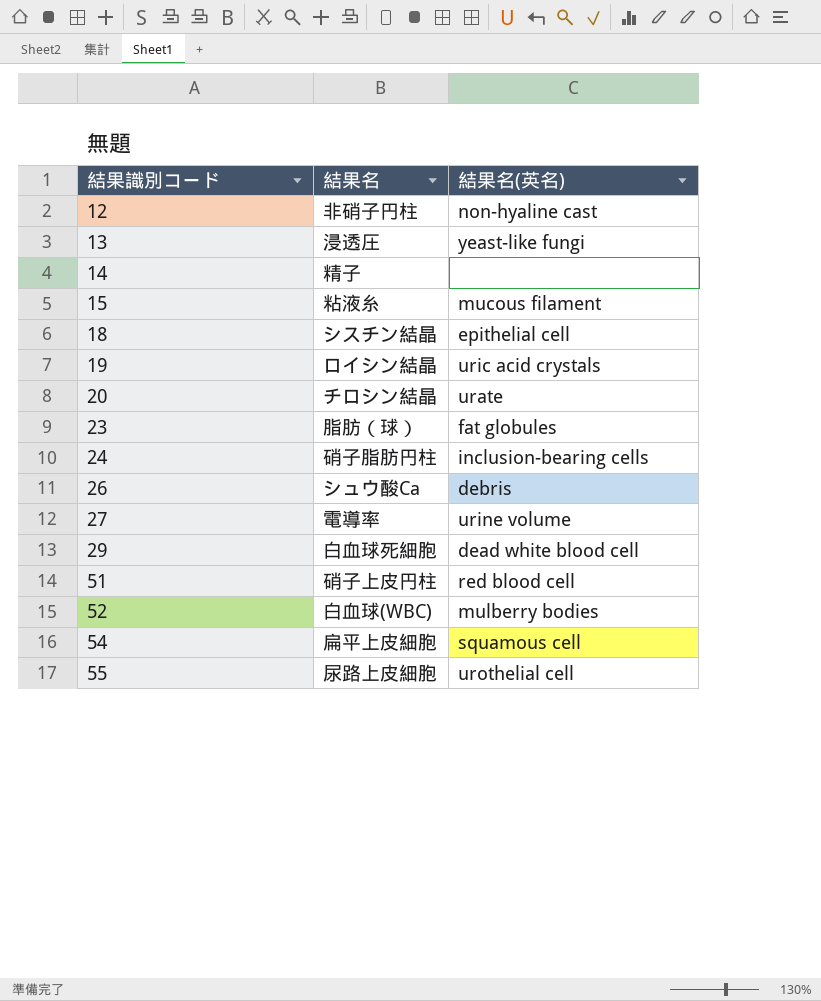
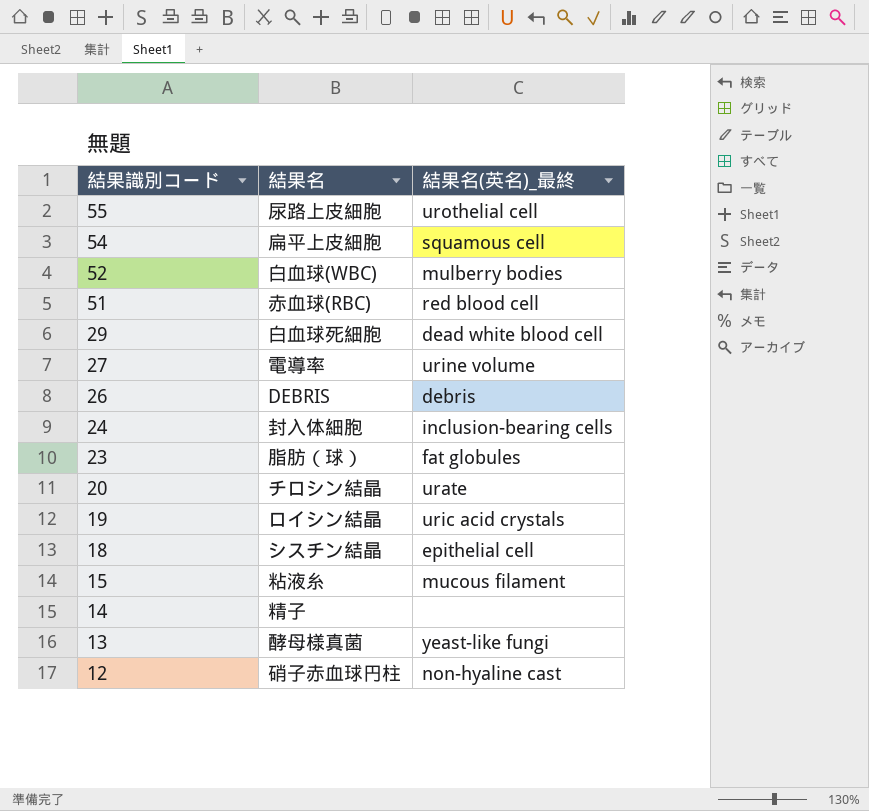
row order: 結果識別コード ascending -> 結果識別コード descending
column name: 結果名(英名) -> 結果名(英名)_最終
51 | 結果名: 硝子上皮円柱 -> 赤血球(RBC)
26 | 結果名: シュウ酸Ca -> DEBRIS
24 | 結果名: 硝子脂肪円柱 -> 封入体細胞
13 | 結果名: 浸透圧 -> 酵母様真菌
12 | 結果名: 非硝子円柱 -> 硝子赤血球円柱

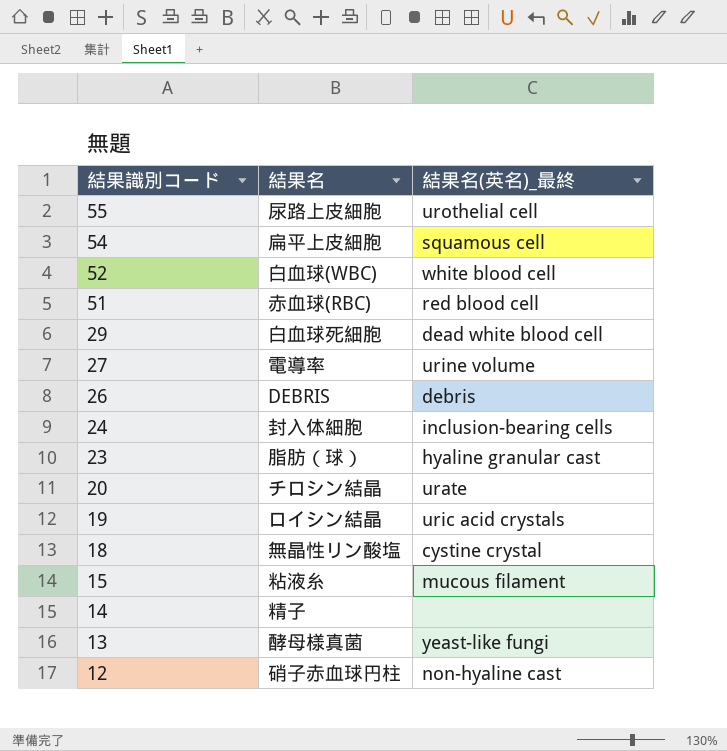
52 | 結果名(英名)_最終: mulberry bodies -> white blood cell
23 | 結果名(英名)_最終: fat globules -> hyaline granular cast
18 | 結果名: シスチン結晶 -> 無晶性リン酸塩
18 | 結果名(英名)_最終: epithelial cell -> cystine crystal

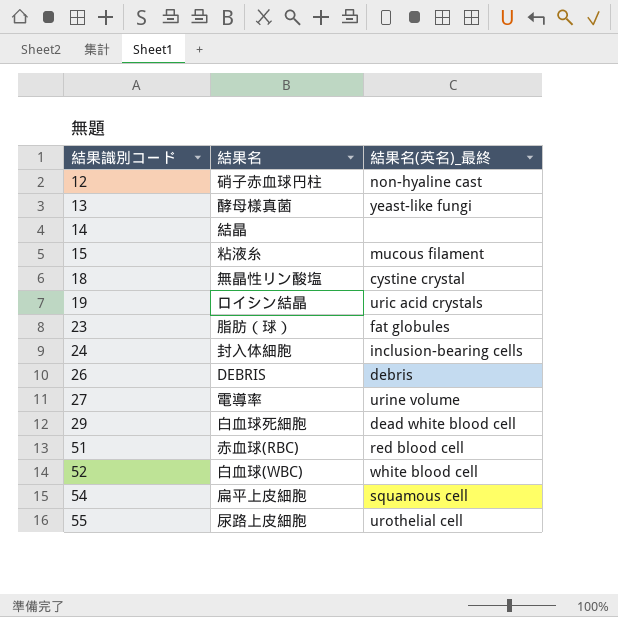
row order: 結果識別コード descending -> 結果識別コード ascending
row 20: チロシン結晶 | urate -> none
14 | 結果名: 精子 -> 結晶
23 | 結果名(英名)_最終: hyaline granular cast -> fat globules

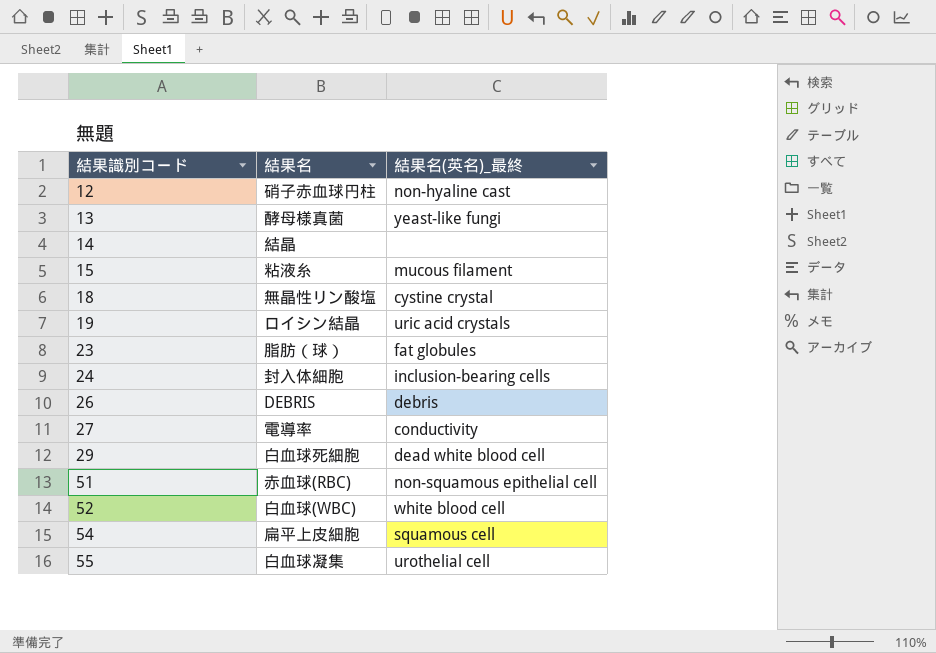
27 | 結果名(英名)_最終: urine volume -> conductivity
51 | 結果名(英名)_最終: red blood cell -> non-squamous epithelial cell
55 | 結果名: 尿路上皮細胞 -> 白血球凝集

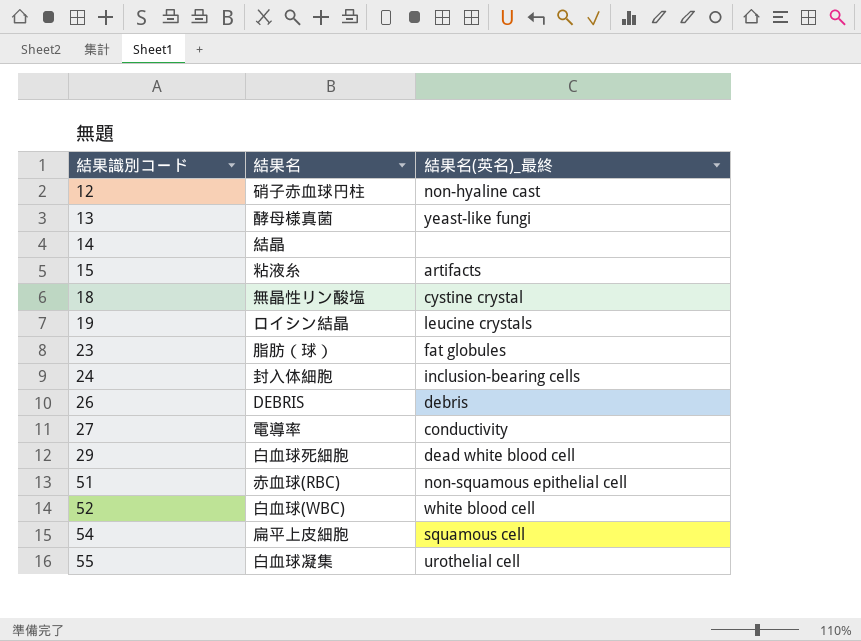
15 | 結果名(英名)_最終: mucous filament -> artifacts
19 | 結果名(英名)_最終: uric acid crystals -> leucine crystals

